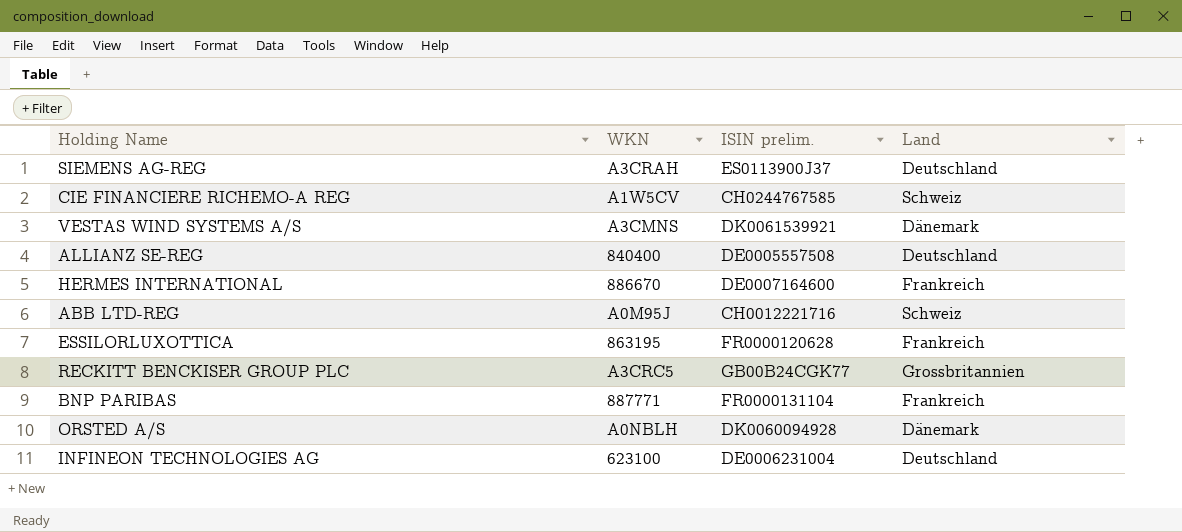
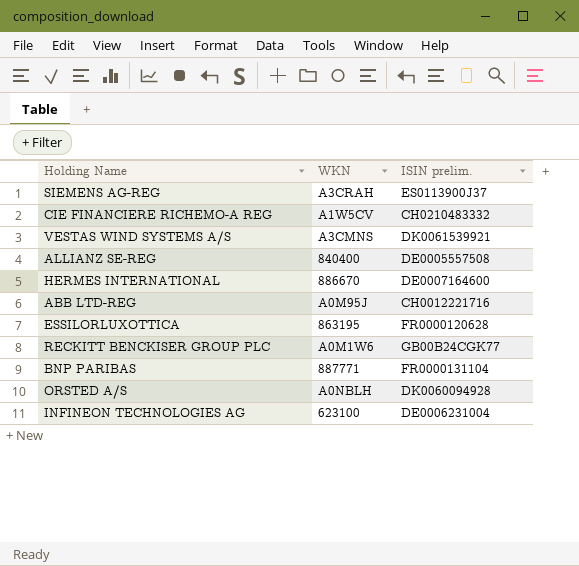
column Land | position: 4 -> none
CIE FINANCIERE RICHEMO-A REG | ISIN prelim.: CH0244767585 -> CH0210483332
RECKITT BENCKISER GROUP PLC | WKN: A3CRC5 -> A0M1W6

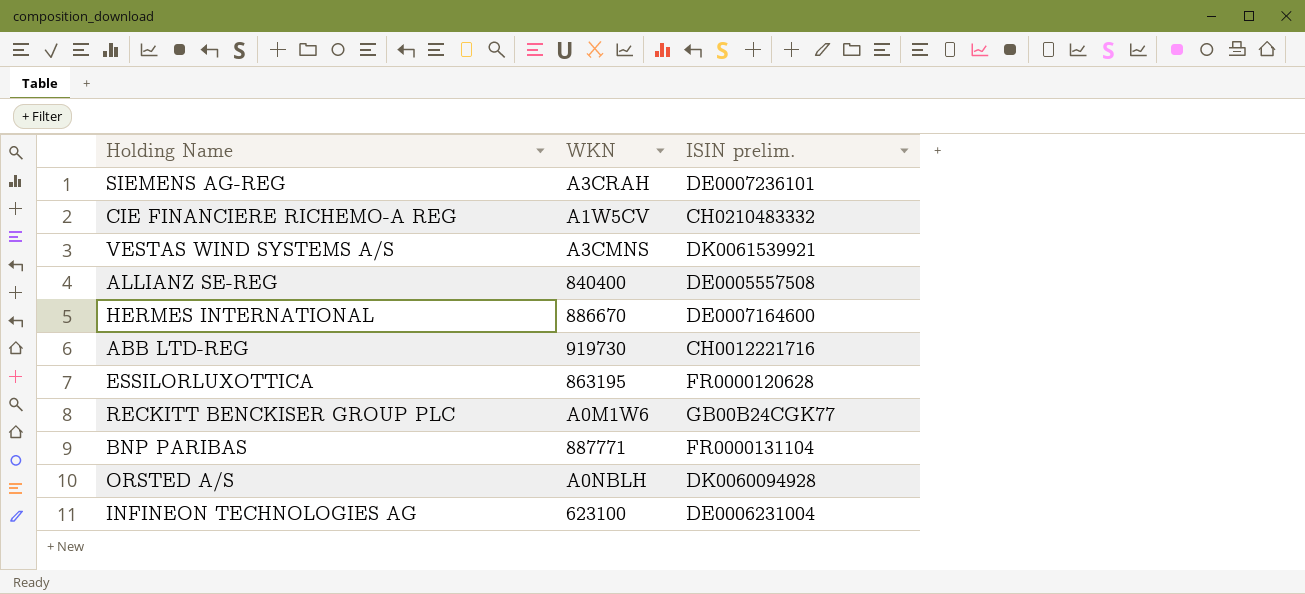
SIEMENS AG-REG | ISIN prelim.: ES0113900J37 -> DE0007236101
ABB LTD-REG | WKN: A0M95J -> 919730

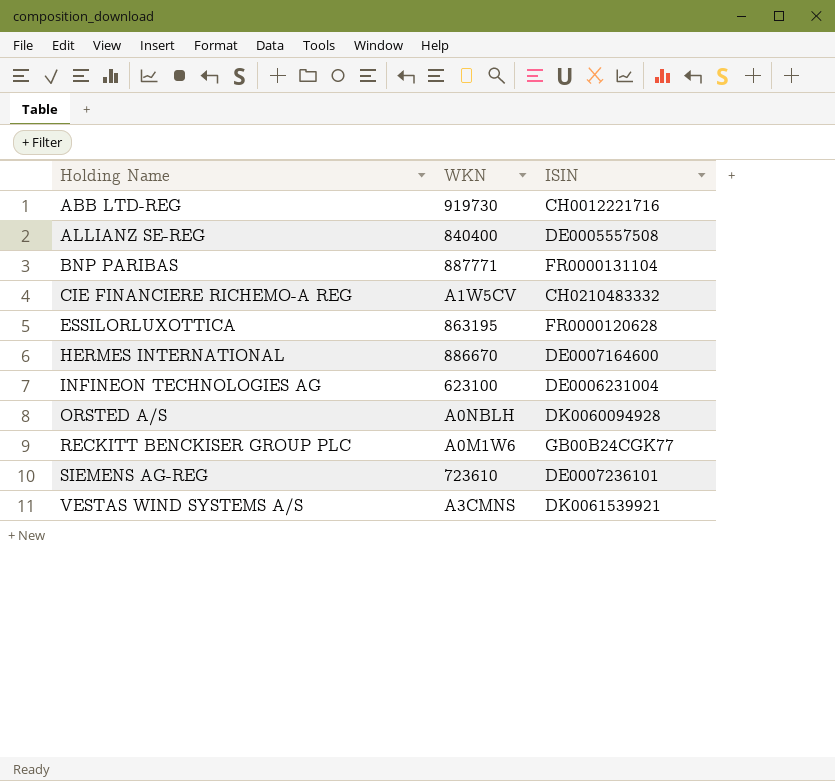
row order: none -> Holding Name ascending
column name: ISIN prelim. -> ISIN
SIEMENS AG-REG | WKN: A3CRAH -> 723610

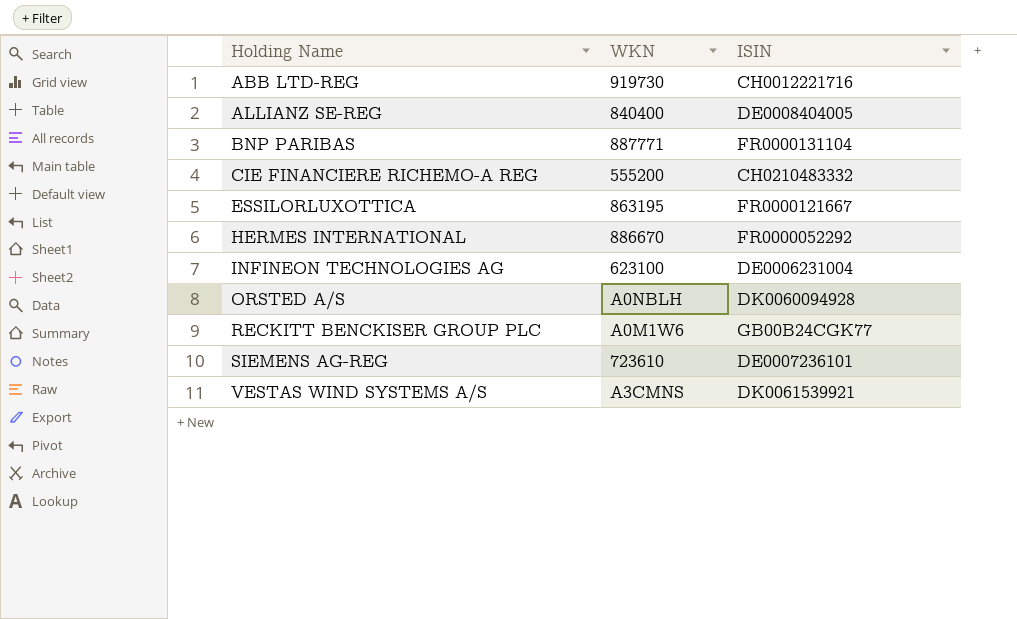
ALLIANZ SE-REG | ISIN: DE0005557508 -> DE0008404005
CIE FINANCIERE RICHEMO-A REG | WKN: A1W5CV -> 555200
ESSILORLUXOTTICA | ISIN: FR0000120628 -> FR0000121667
HERMES INTERNATIONAL | ISIN: DE0007164600 -> FR0000052292

